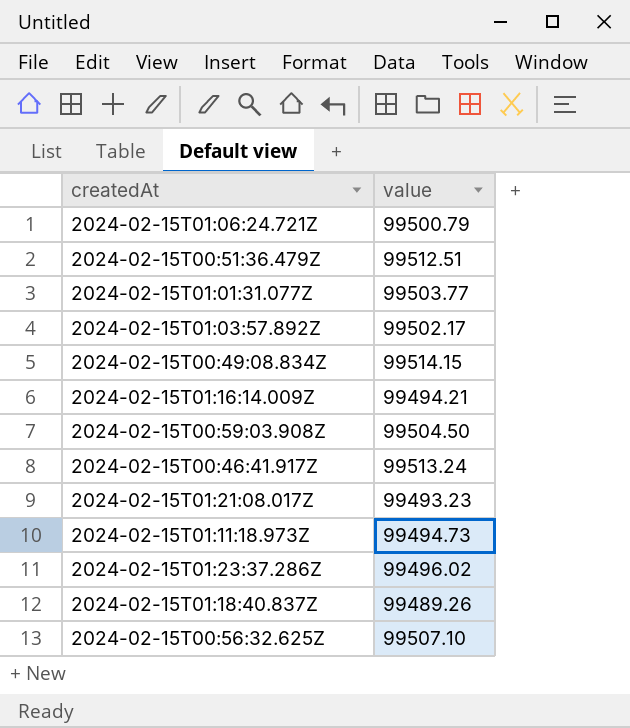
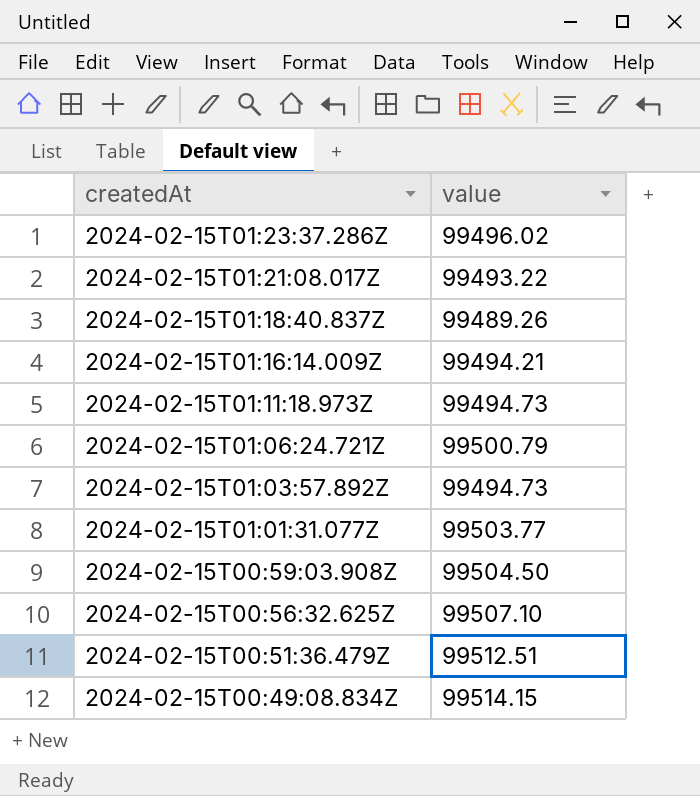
row order: none -> createdAt descending
row 2024-02-15T00:46:41.917Z: 99513.24 -> none
2024-02-15T01:21:08.017Z | value: 99493.23 -> 99493.22
2024-02-15T01:03:57.892Z | value: 99502.17 -> 99494.73

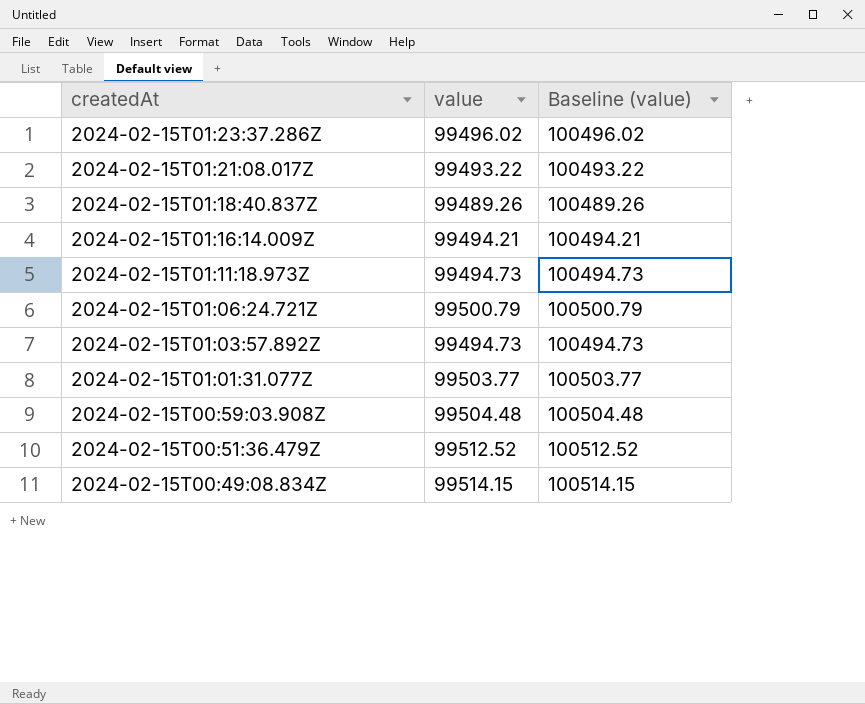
column Baseline (value) | formula: none -> [value] + 1000
row 2024-02-15T00:56:32.625Z: 99507.10 -> none
2024-02-15T00:59:03.908Z | value: 99504.50 -> 99504.48
2024-02-15T00:51:36.479Z | value: 99512.51 -> 99512.52

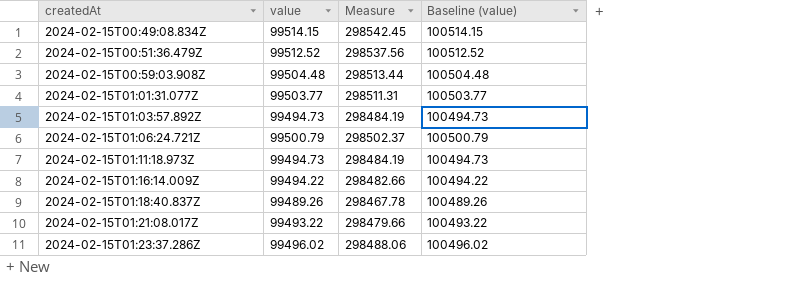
row order: createdAt descending -> createdAt ascending
column Measure | formula: none -> [value] * 3
2024-02-15T01:16:14.009Z | value: 99494.21 -> 99494.22
2024-02-15T01:16:14.009Z | Baseline (value): 100494.21 -> 100494.22

